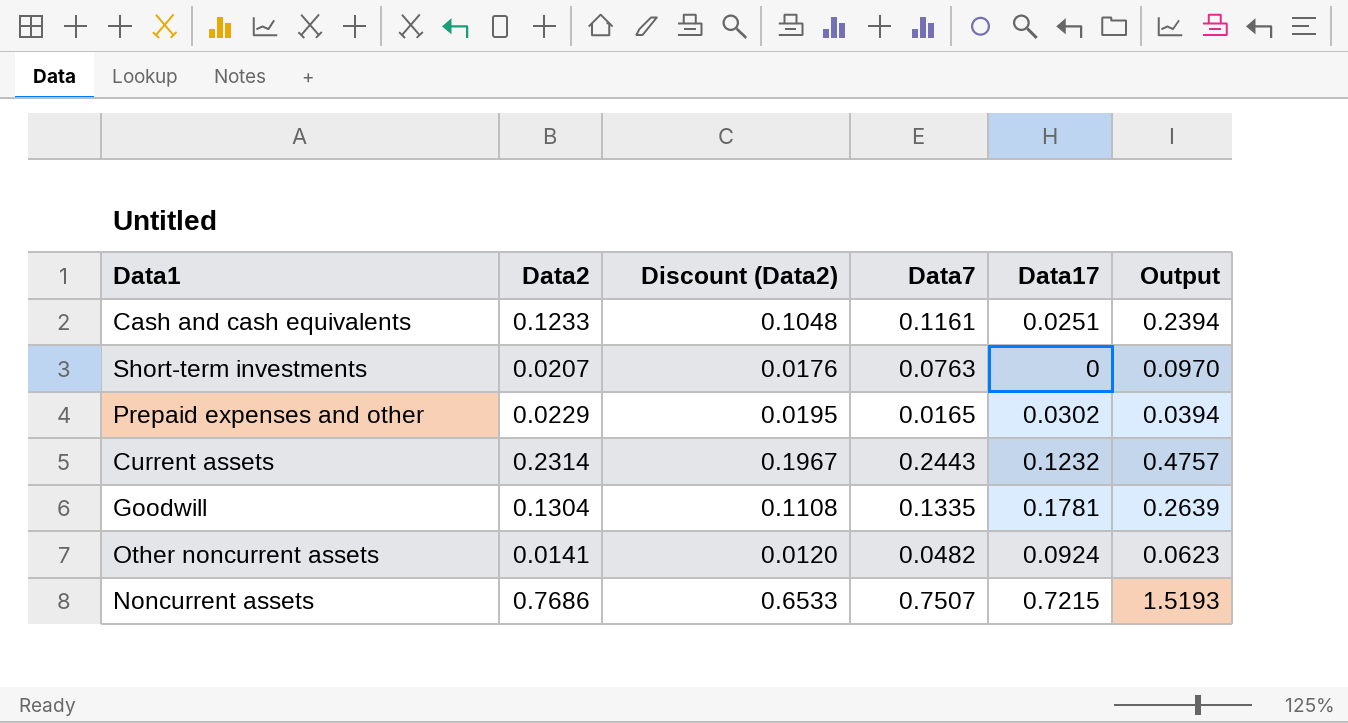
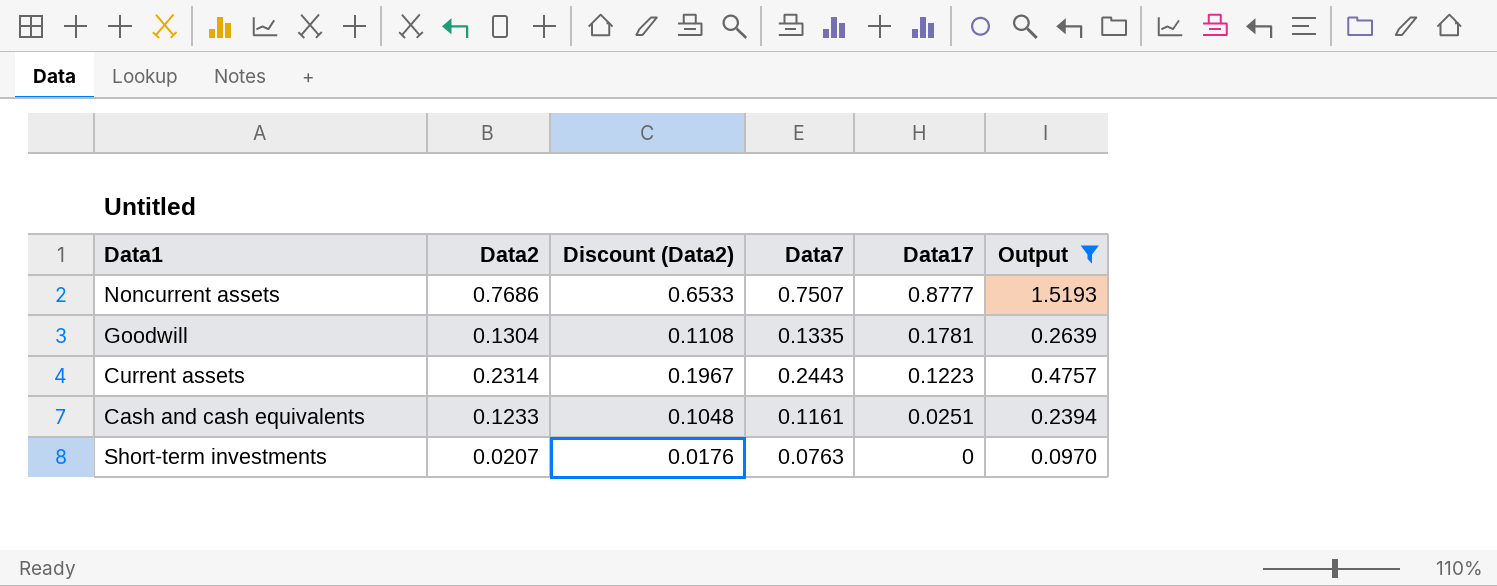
filter: none -> Output >= 0.0970
row order: none -> Data17 descending
Noncurrent assets | Data17: 0.7215 -> 0.8777
Current assets | Data17: 0.1232 -> 0.1223

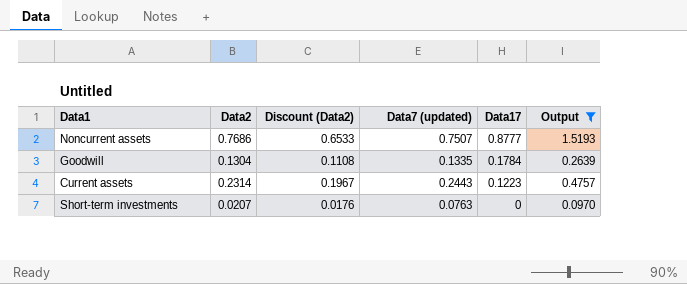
column name: Data7 -> Data7 (updated)
row Cash and cash equivalents: 0.1233 | 0.1048 | 0.1161 | 0.0251 | 0.2394 -> none
Goodwill | Data17: 0.1781 -> 0.1784

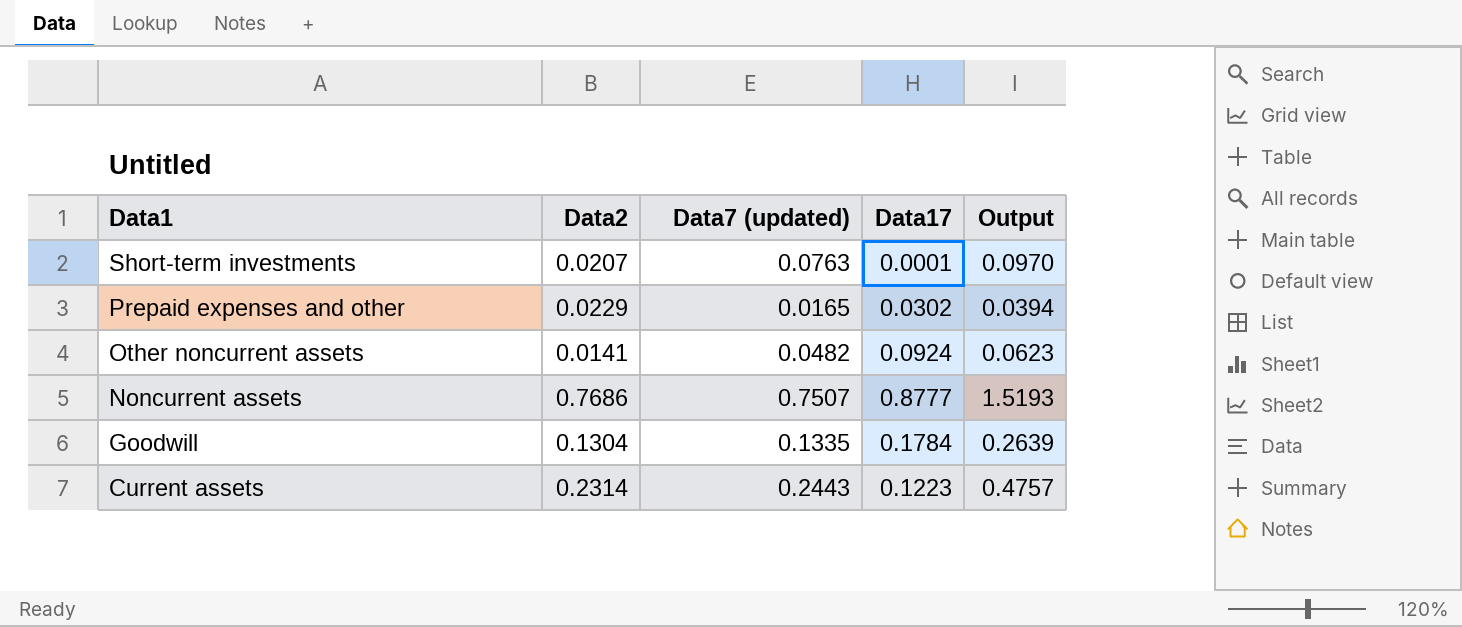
filter: Output >= 0.0970 -> none
row order: Data17 descending -> Data1 descending
column Discount (Data2) | formula: [Data2] * 0.85 -> none
Short-term investments | Data17: 0 -> 0.0001

